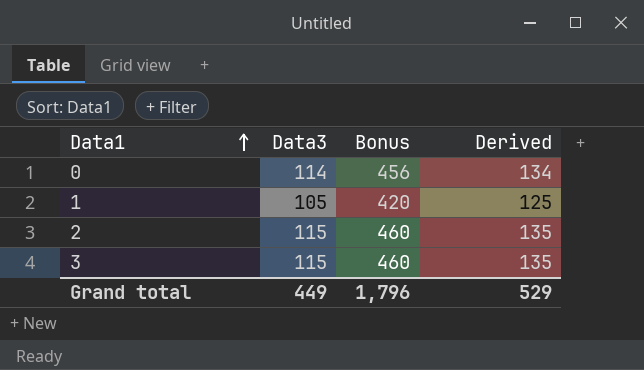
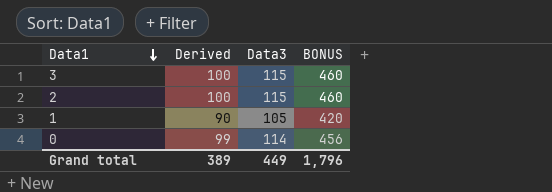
row order: Data1 ascending -> Data1 descending
column Derived | formula: [Data3] + 20 -> [Data3] - 15
column Derived | position: 4 -> 2
column name: Bonus -> BONUS
Grand total | Derived: 529 -> 389

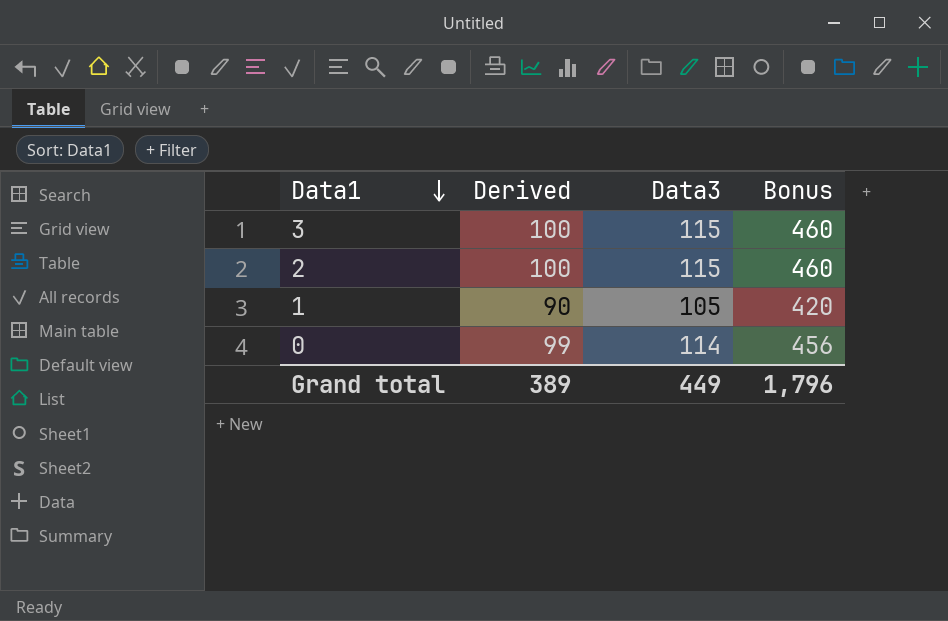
column name: BONUS -> Bonus

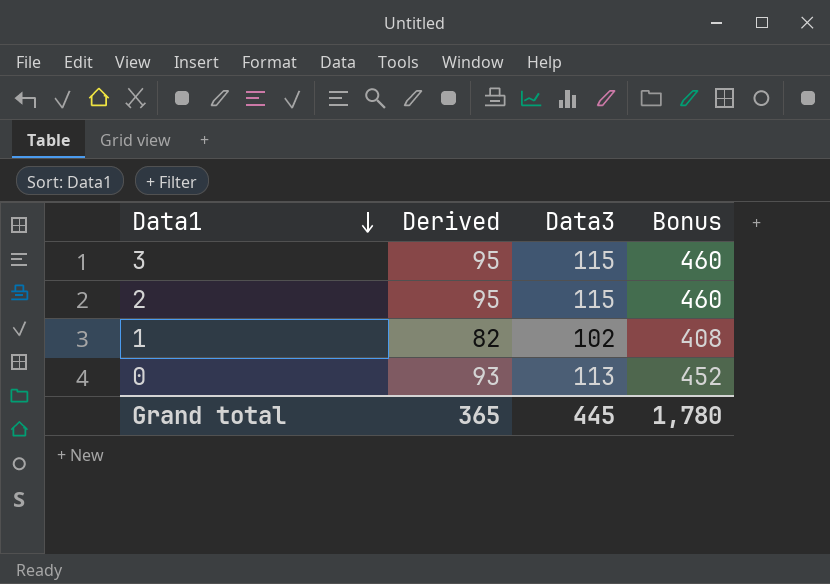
column Derived | formula: [Data3] - 15 -> [Data3] - 20
1 | Data3: 105 -> 102
1 | Bonus: 420 -> 408
0 | Data3: 114 -> 113
0 | Bonus: 456 -> 452
Grand total | Derived: 389 -> 365
Grand total | Data3: 449 -> 445
Grand total | Bonus: 1,796 -> 1,780

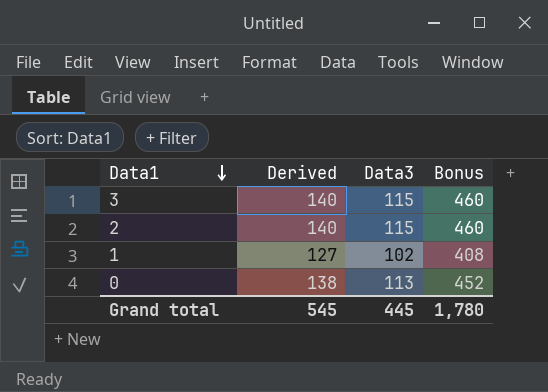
column Derived | formula: [Data3] - 20 -> [Data3] + 25
Grand total | Derived: 365 -> 545

